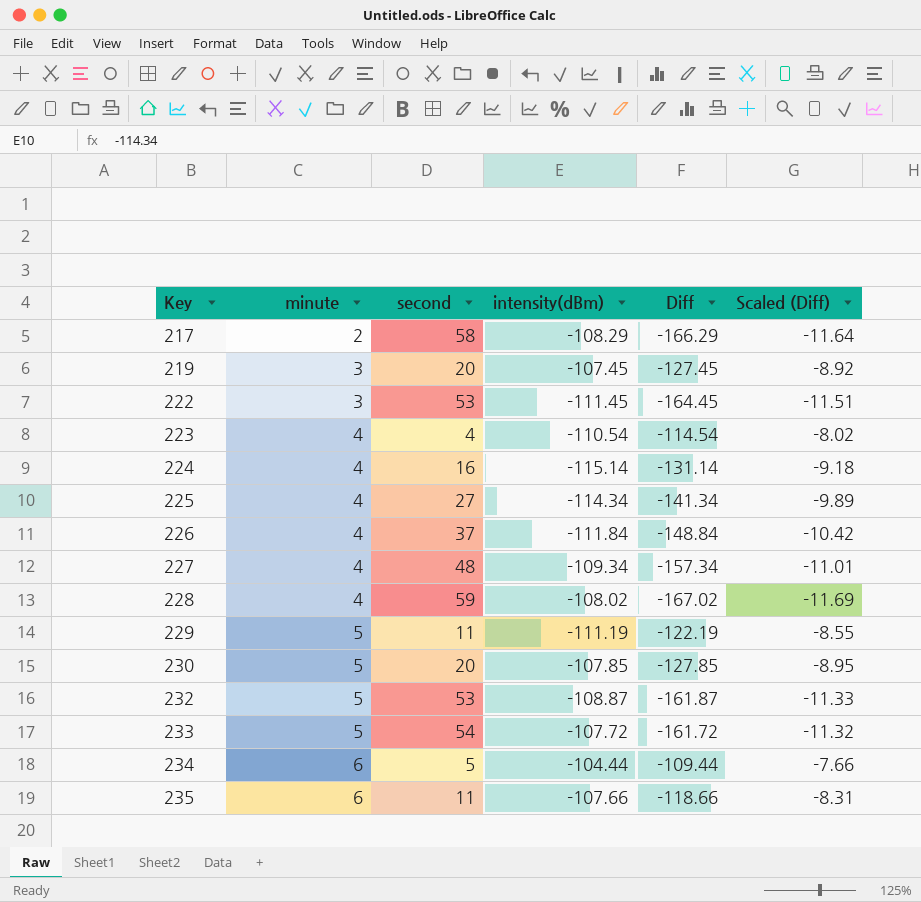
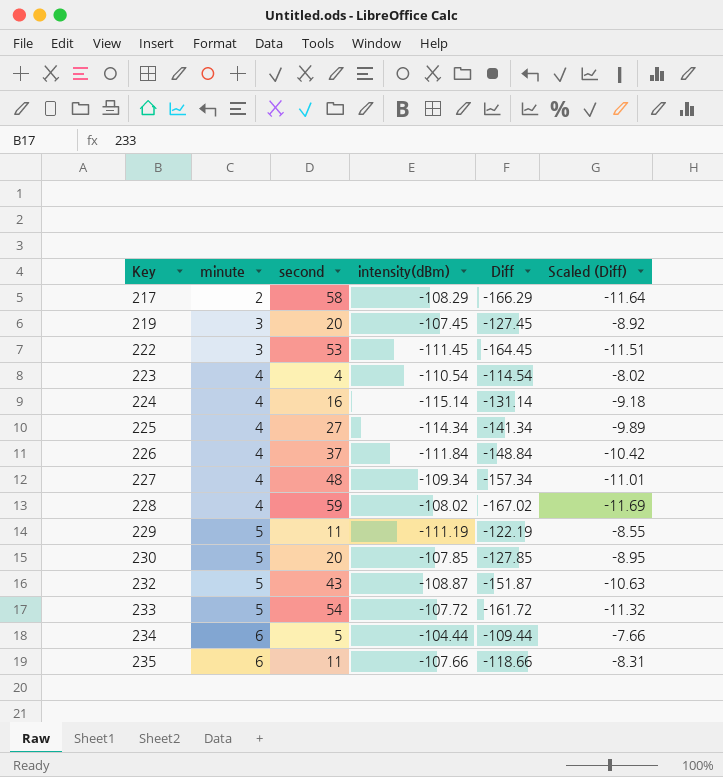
232 | second: 53 -> 43
232 | Diff: -161.87 -> -151.87
232 | Scaled (Diff): -11.33 -> -10.63

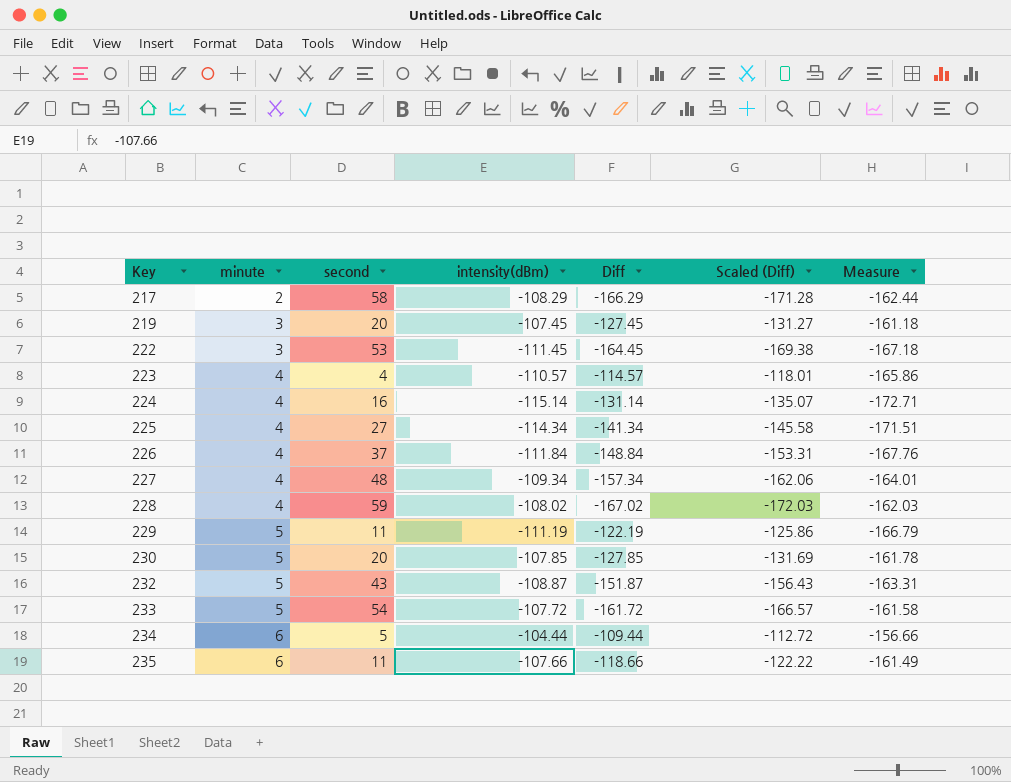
column Scaled (Diff) | formula: [Diff] * 0.07 -> [Diff] * 1.03
column Measure | formula: none -> [intensity(dBm)] * 1.5
223 | intensity(dBm): -110.54 -> -110.57
223 | Diff: -114.54 -> -114.57

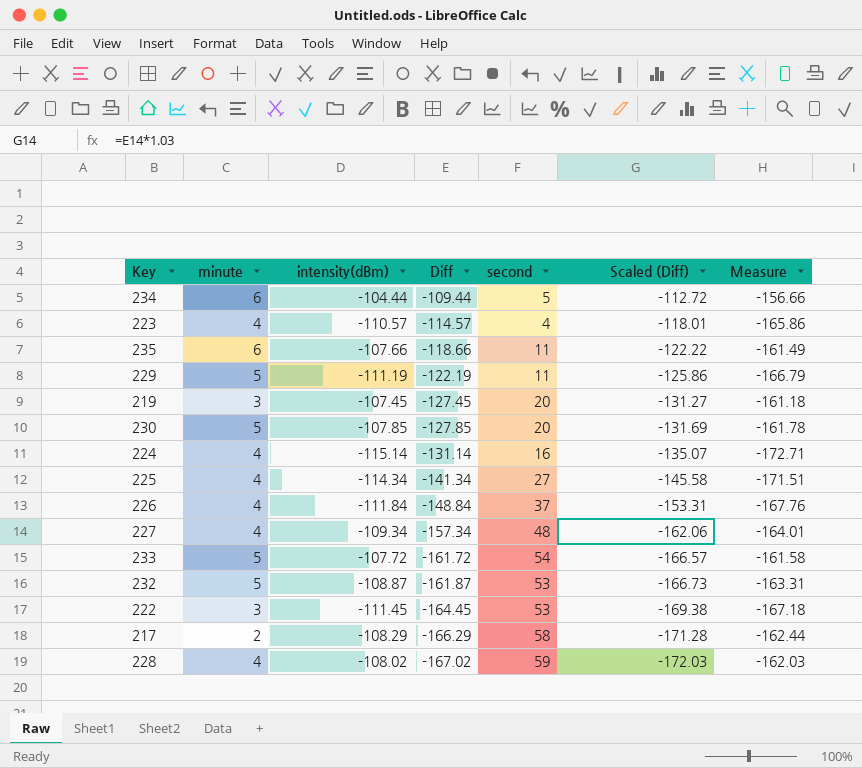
row order: Key ascending -> Diff descending
column second | position: 3 -> 5
232 | Diff: -151.87 -> -161.87
232 | second: 43 -> 53
232 | Scaled (Diff): -156.43 -> -166.73

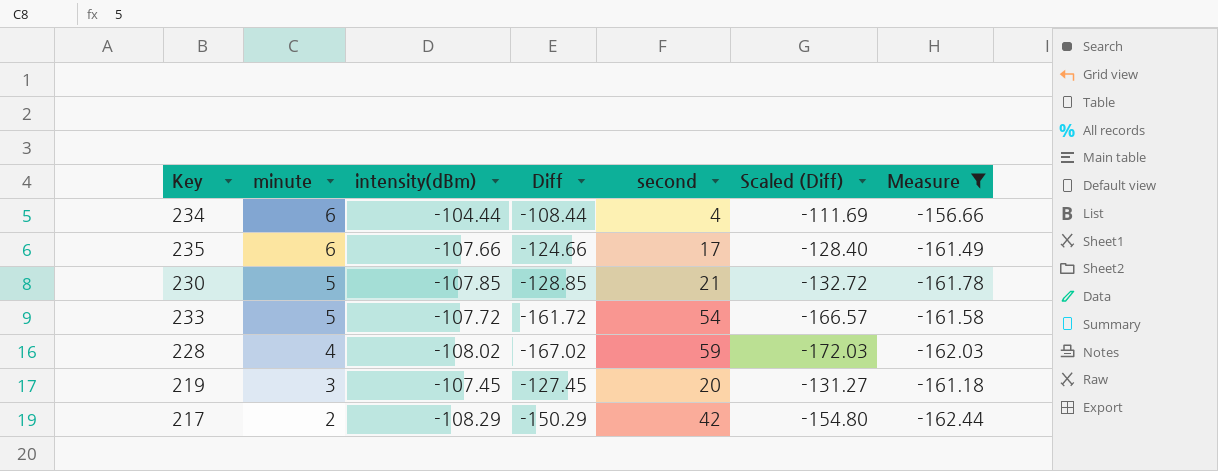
filter: none -> Measure >= -162.44
row order: Diff descending -> minute descending
234 | Diff: -109.44 -> -108.44
234 | second: 5 -> 4
234 | Scaled (Diff): -112.72 -> -111.69
235 | Diff: -118.66 -> -124.66
235 | second: 11 -> 17
235 | Scaled (Diff): -122.22 -> -128.40
230 | Diff: -127.85 -> -128.85
230 | second: 20 -> 21
230 | Scaled (Diff): -131.69 -> -132.72
217 | Diff: -166.29 -> -150.29
217 | second: 58 -> 42
217 | Scaled (Diff): -171.28 -> -154.80

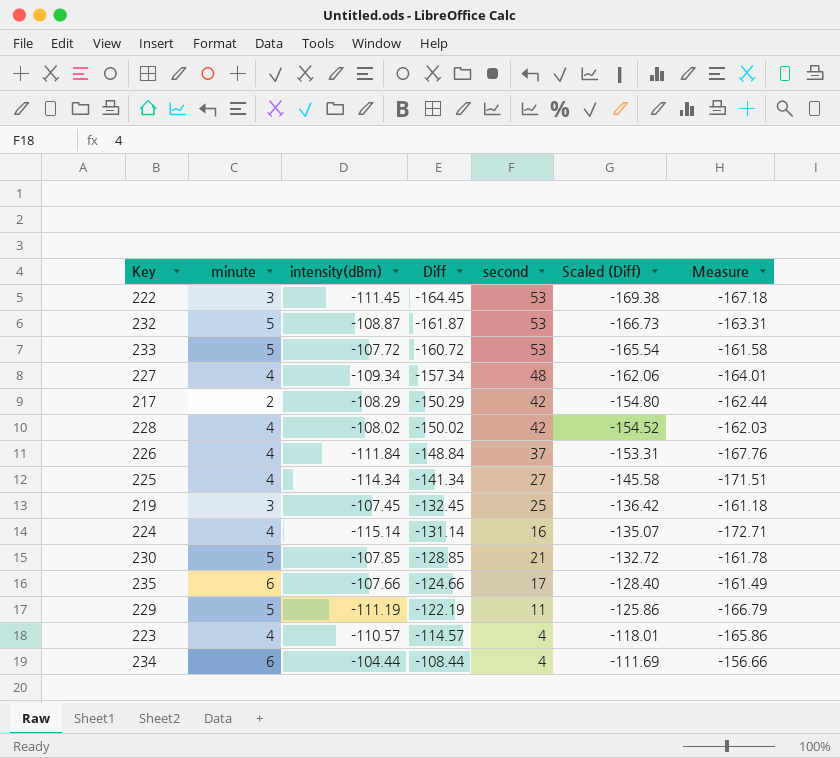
filter: Measure >= -162.44 -> none
row order: minute descending -> Diff ascending
233 | Diff: -161.72 -> -160.72
233 | second: 54 -> 53
233 | Scaled (Diff): -166.57 -> -165.54
228 | Diff: -167.02 -> -150.02
228 | second: 59 -> 42
228 | Scaled (Diff): -172.03 -> -154.52
219 | Diff: -127.45 -> -132.45
219 | second: 20 -> 25
219 | Scaled (Diff): -131.27 -> -136.42

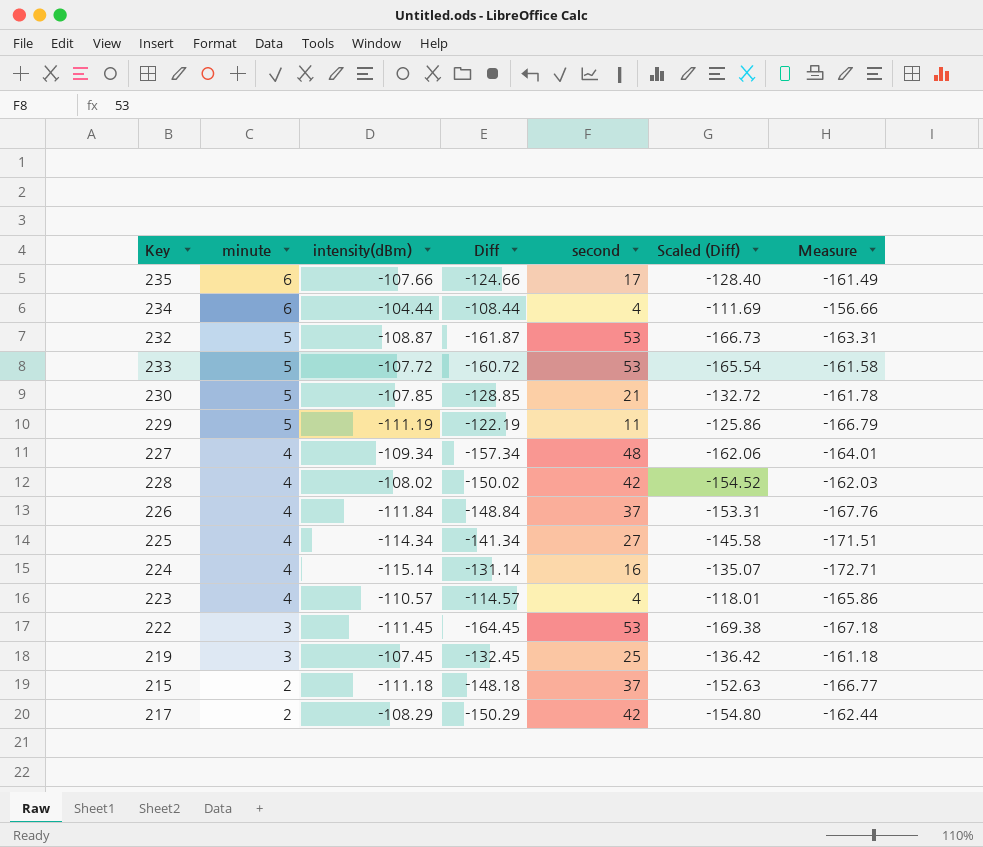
row order: Diff ascending -> minute descending
row 215: none -> 2 | -111.18 | -148.18 | 37 | -152.63 | -166.77

